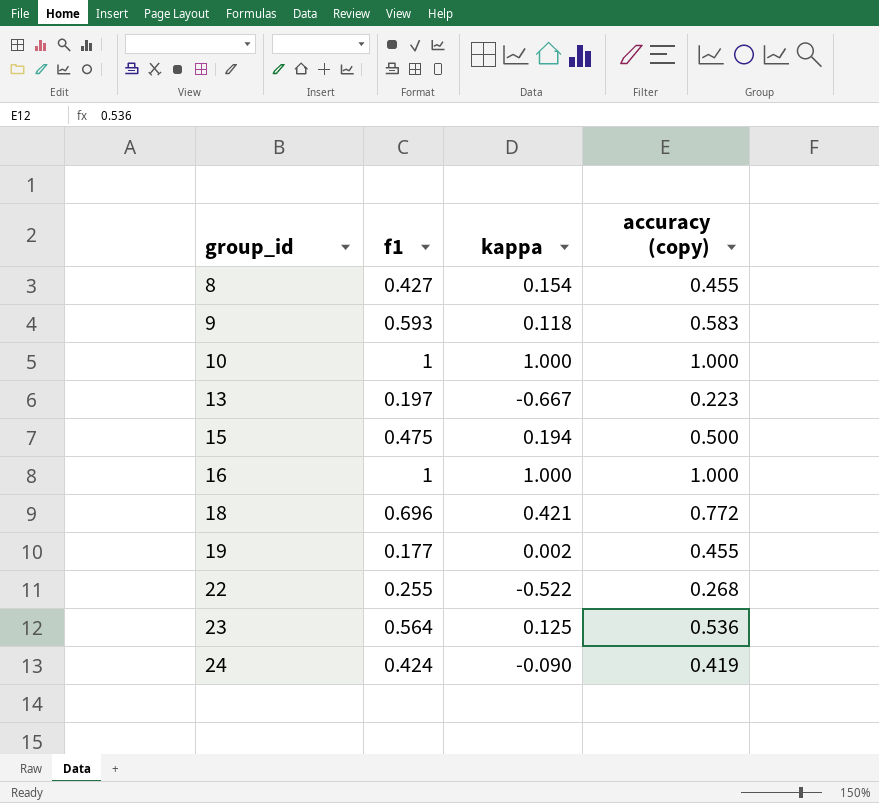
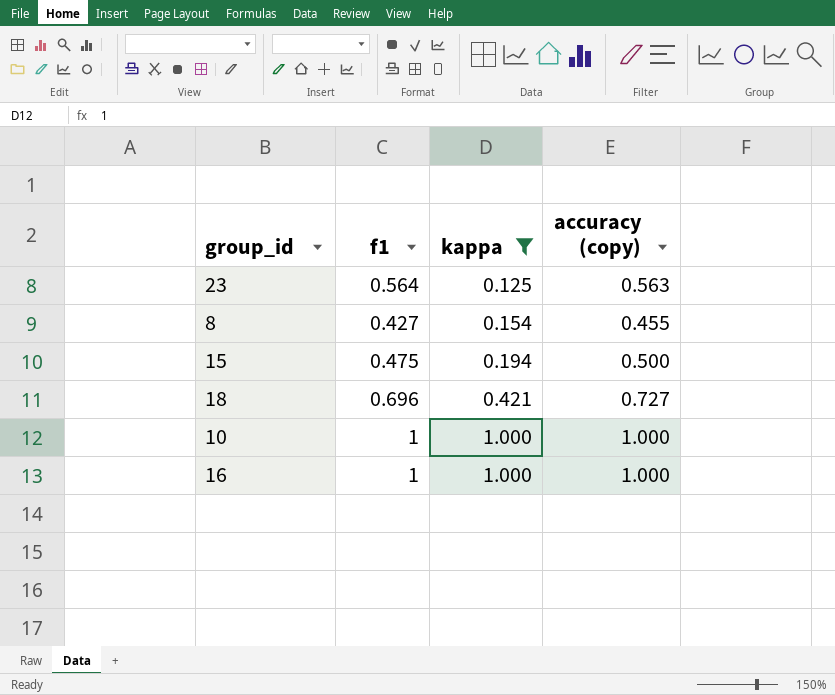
filter: none -> kappa >= 0.125
row order: group_id ascending -> kappa ascending
23 | accuracy (copy): 0.536 -> 0.563
18 | accuracy (copy): 0.772 -> 0.727

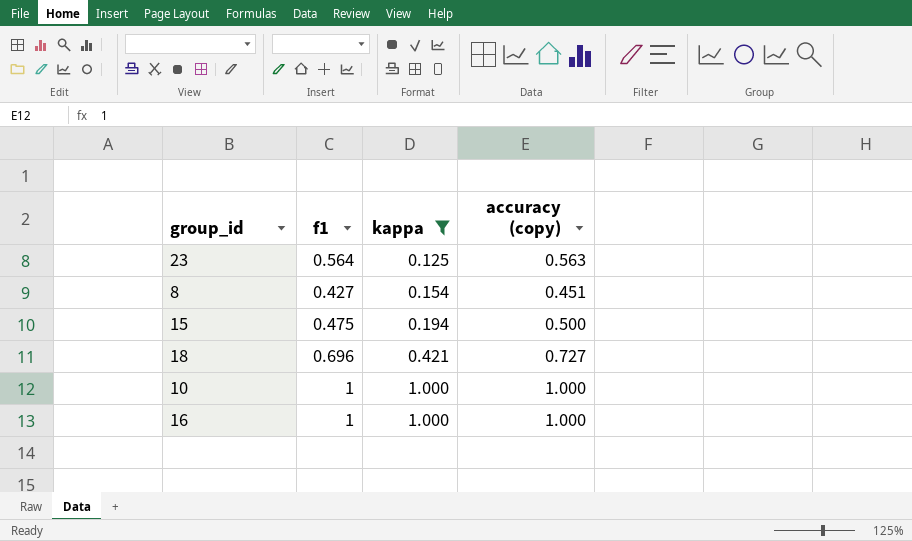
8 | accuracy (copy): 0.455 -> 0.451

